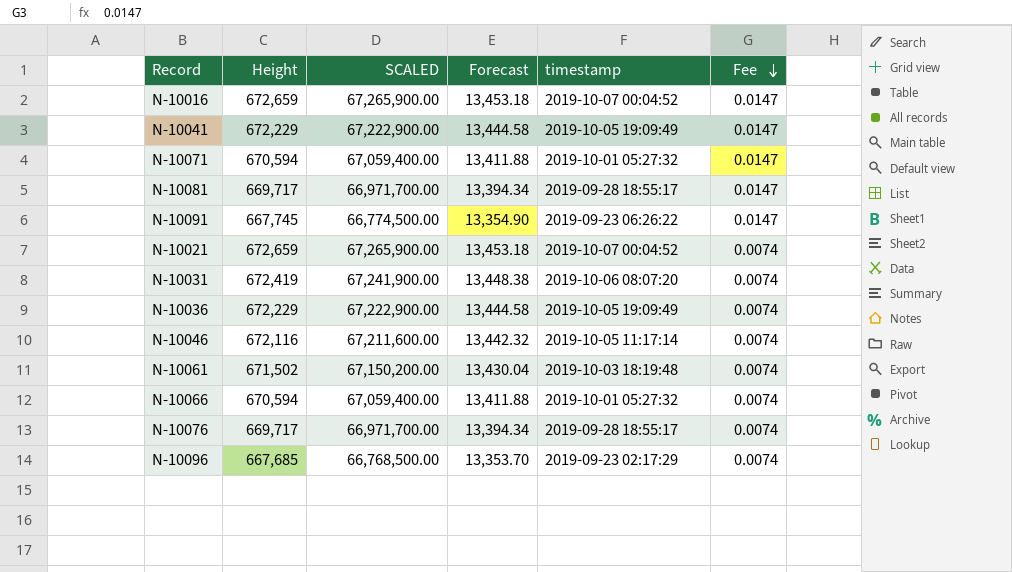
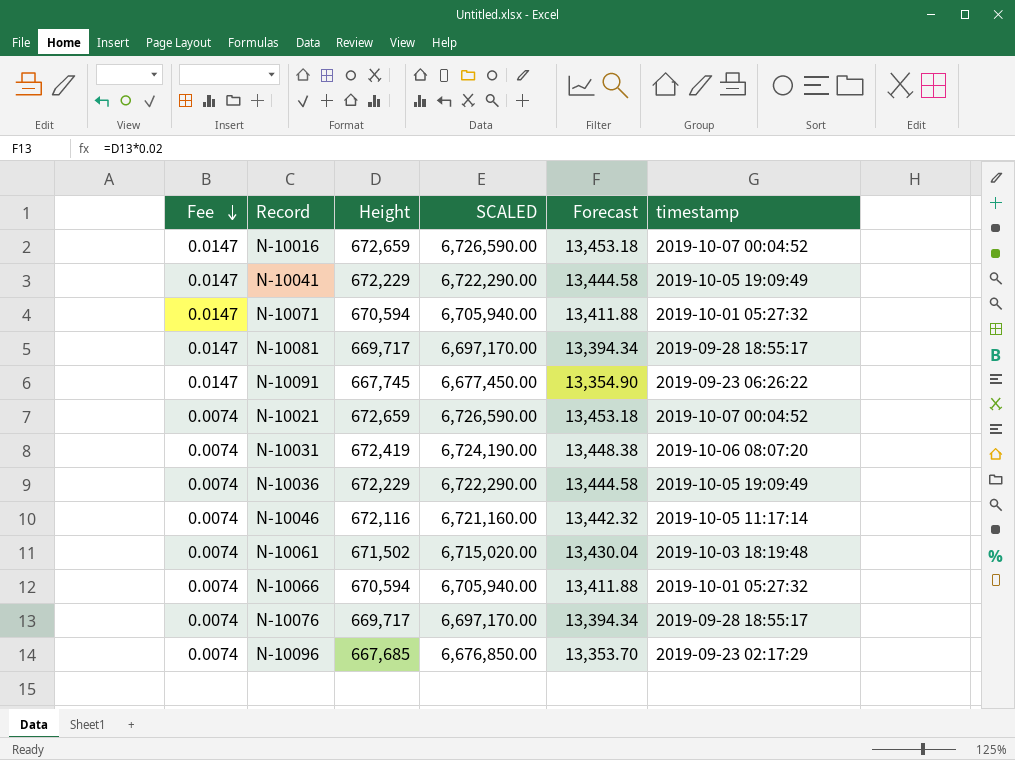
column Fee | position: 6 -> 1
column SCALED | formula: [Height] * 100 -> [Height] * 10

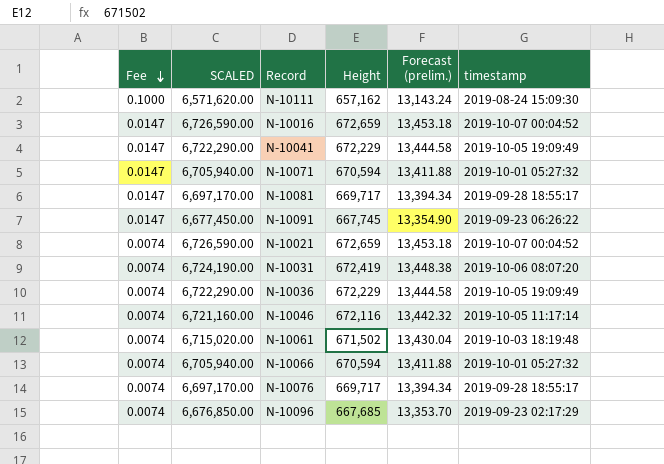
column SCALED | position: 4 -> 2
column name: Forecast -> Forecast (prelim.)
row N-10111: none -> 0.1000 | 6,571,620.00 | 657,162 | 13,143.24 | 2019-08-24 15:09:30

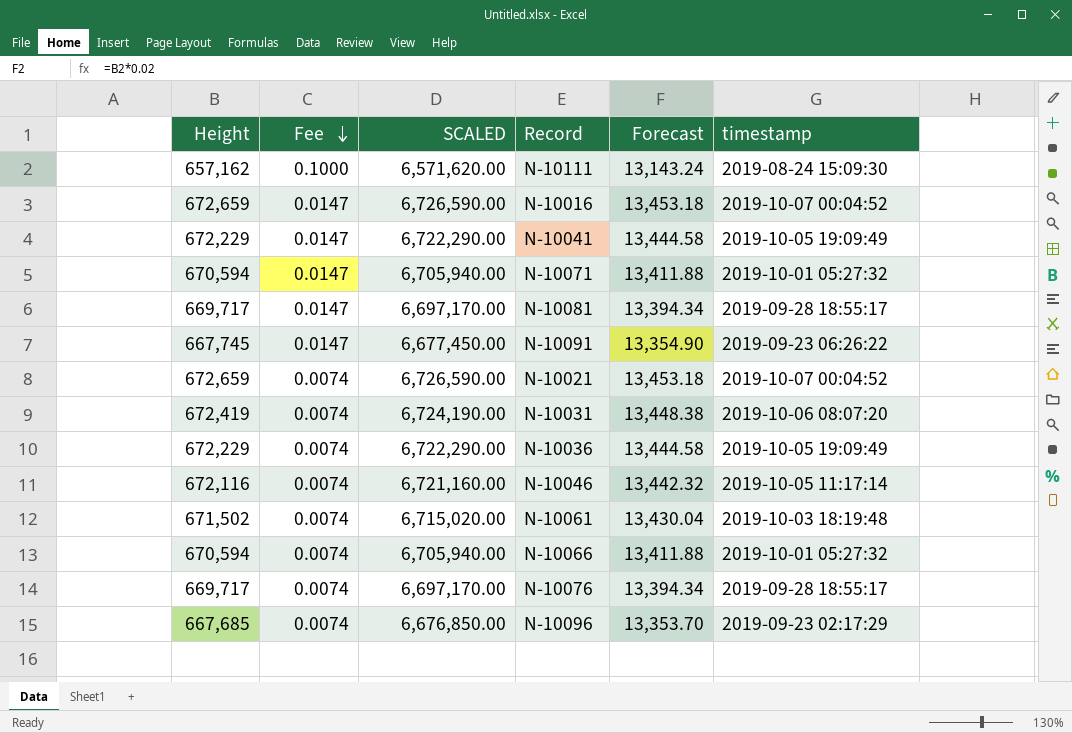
column Height | position: 4 -> 1
column name: Forecast (prelim.) -> Forecast

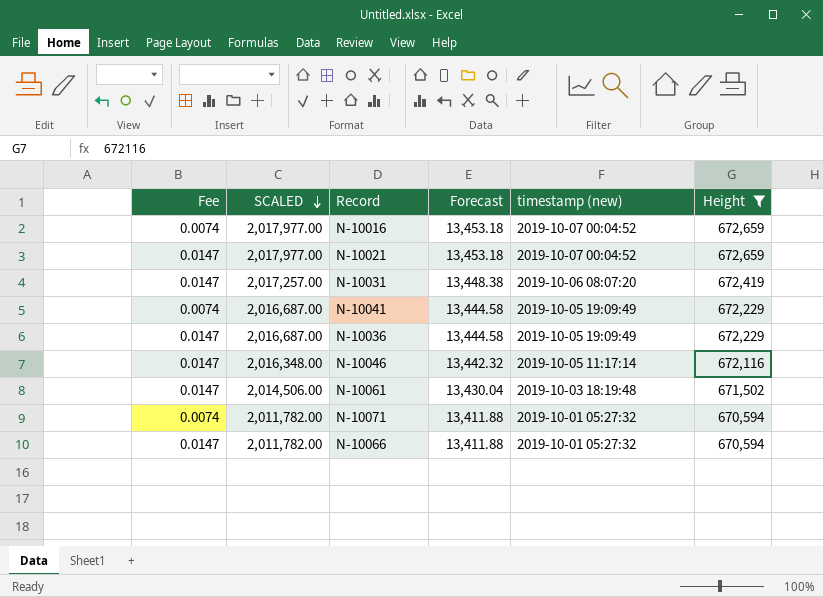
filter: none -> Height >= 670,594
row order: Fee descending -> SCALED descending
column SCALED | formula: [Height] * 10 -> [Height] * 3
column name: timestamp -> timestamp (new)
column Height | position: 1 -> 6
N-10016 | Fee: 0.0147 -> 0.0074
N-10021 | Fee: 0.0074 -> 0.0147
N-10031 | Fee: 0.0074 -> 0.0147
N-10041 | Fee: 0.0147 -> 0.0074
N-10036 | Fee: 0.0074 -> 0.0147
N-10046 | Fee: 0.0074 -> 0.0147
N-10061 | Fee: 0.0074 -> 0.0147
N-10071 | Fee: 0.0147 -> 0.0074
N-10066 | Fee: 0.0074 -> 0.0147

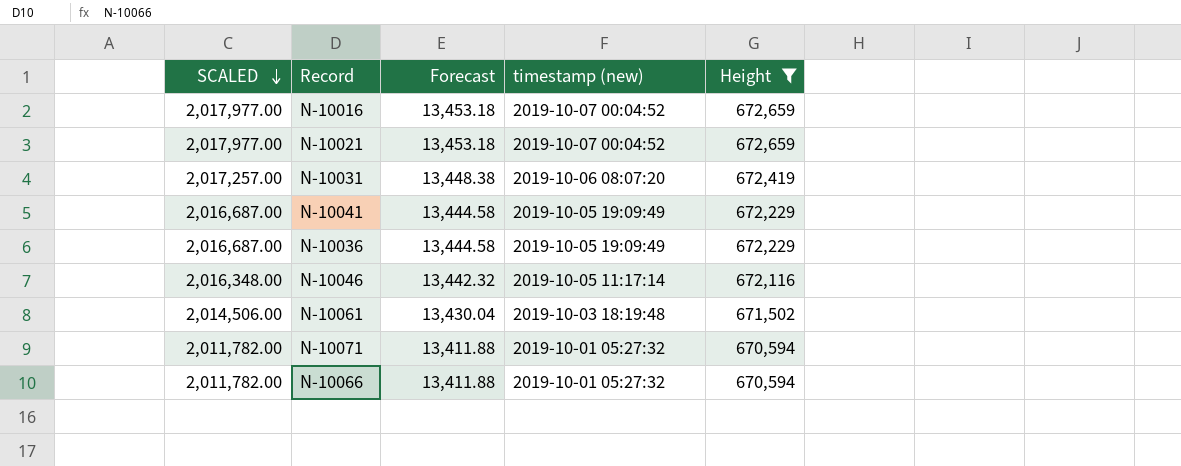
column Fee | position: 1 -> none

